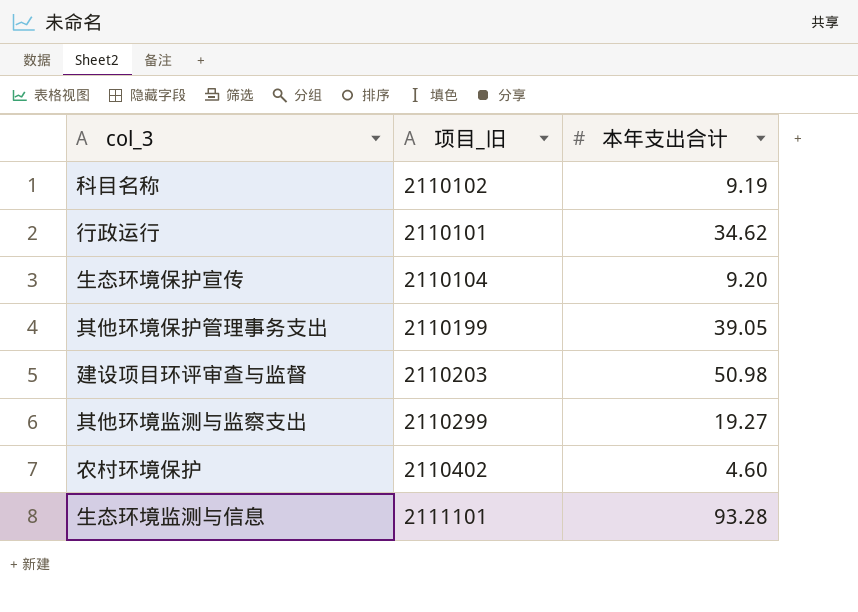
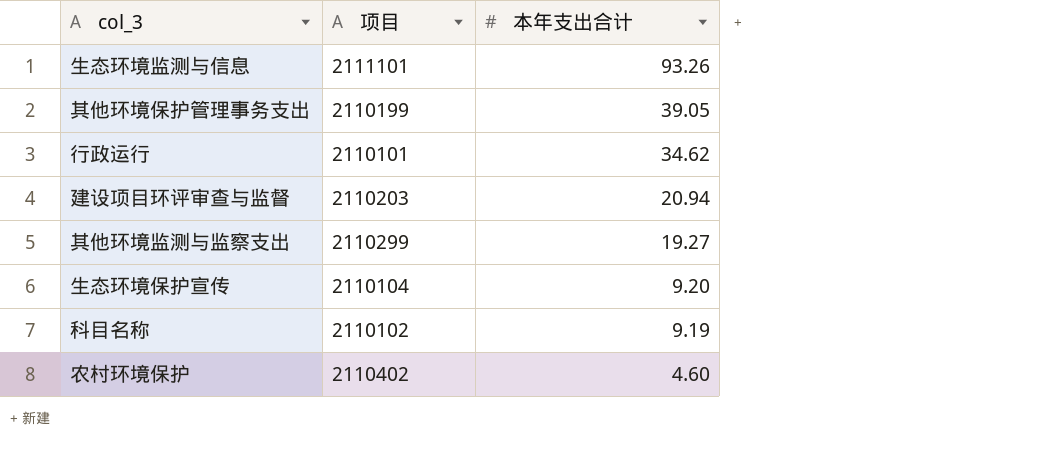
row order: none -> 本年支出合计 descending
column name: 项目_旧 -> 项目
生态环境监测与信息 | 本年支出合计: 93.28 -> 93.26
建设项目环评审查与监督 | 本年支出合计: 50.98 -> 20.94

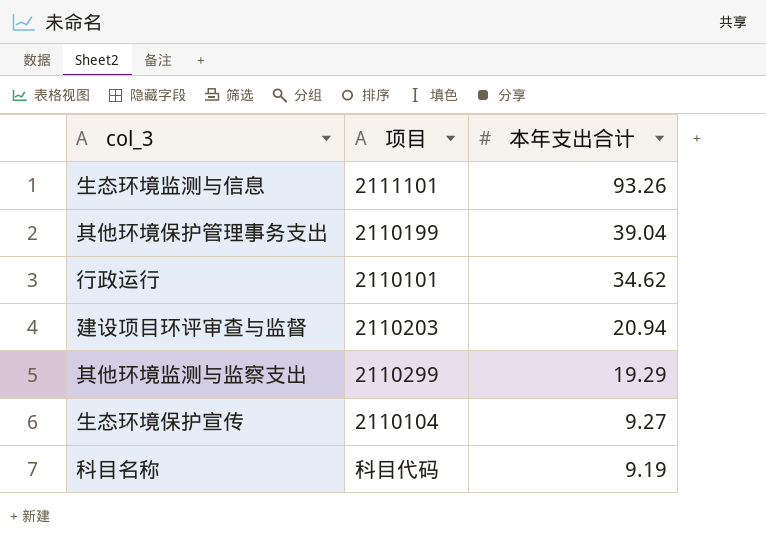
row 农村环境保护: 2110402 | 4.60 -> none
其他环境保护管理事务支出 | 本年支出合计: 39.05 -> 39.04
其他环境监测与监察支出 | 本年支出合计: 19.27 -> 19.29
生态环境保护宣传 | 本年支出合计: 9.20 -> 9.27
科目名称 | 项目: 2110102 -> 科目代码

